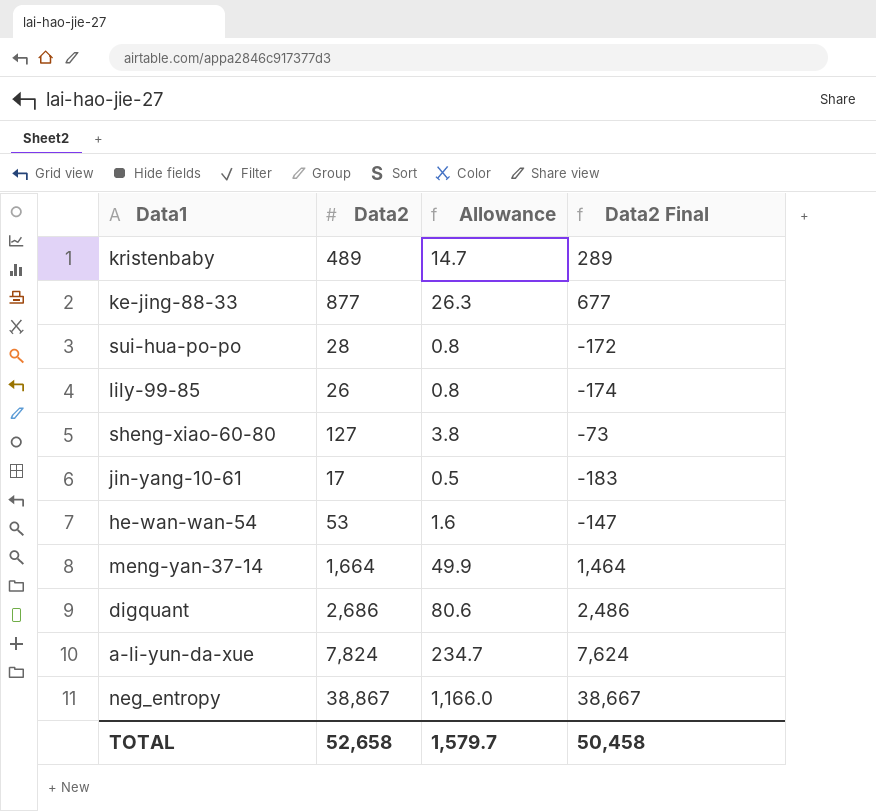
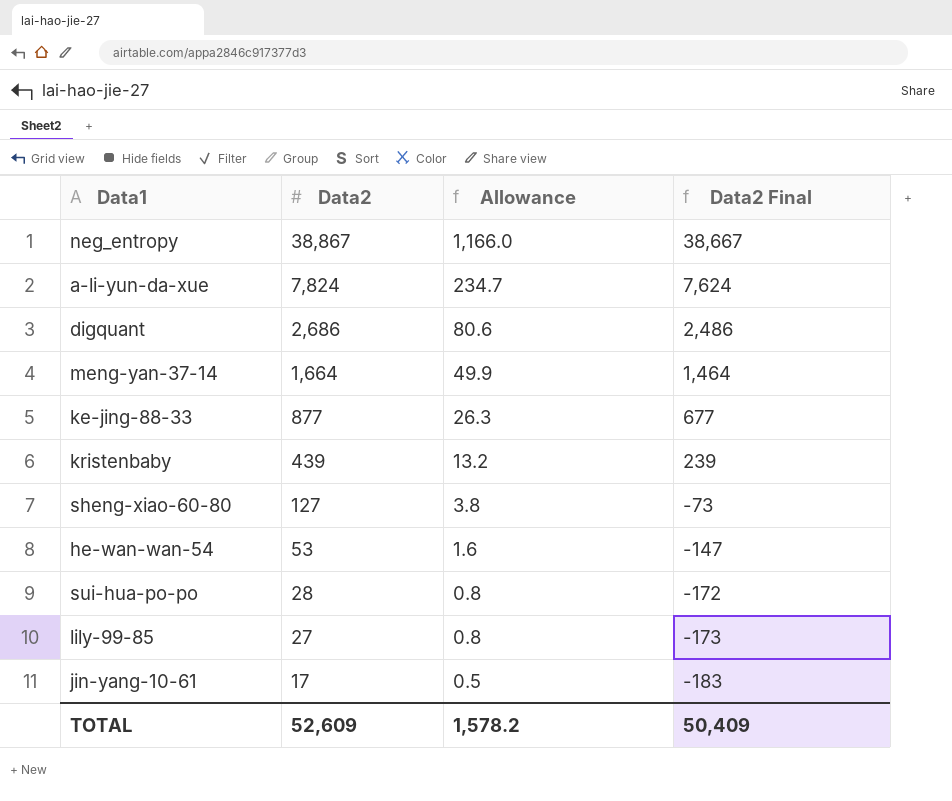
row order: none -> Data2 descending
kristenbaby | Data2: 489 -> 439
kristenbaby | Allowance: 14.7 -> 13.2
kristenbaby | Data2 Final: 289 -> 239
lily-99-85 | Data2: 26 -> 27
lily-99-85 | Data2 Final: -174 -> -173
TOTAL | Data2: 52,658 -> 52,609
TOTAL | Allowance: 1,579.7 -> 1,578.2
TOTAL | Data2 Final: 50,458 -> 50,409

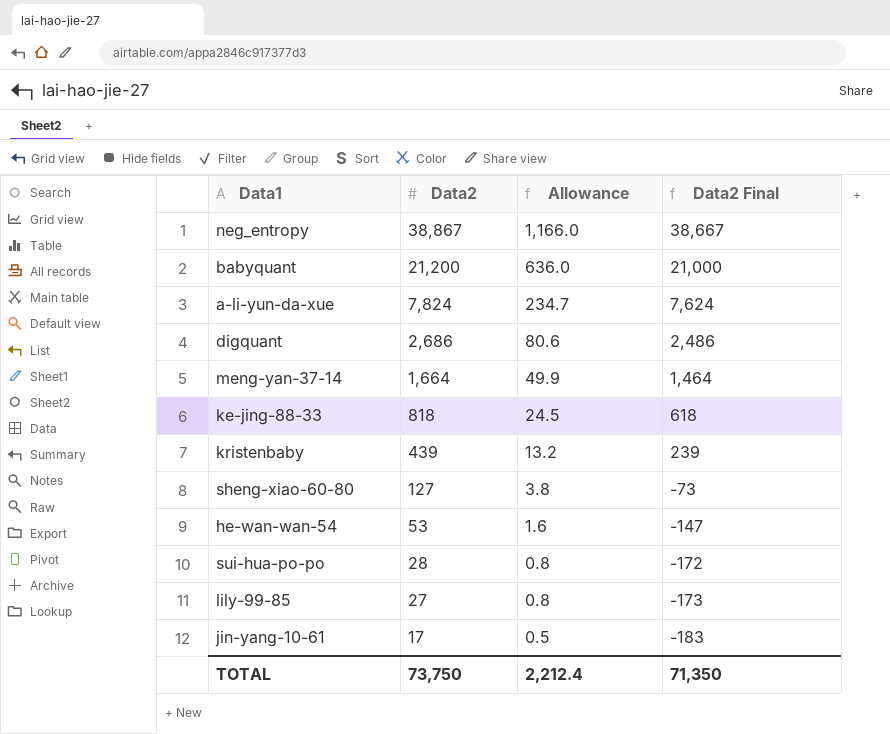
row babyquant: none -> 21,200 | 636.0 | 21,000
ke-jing-88-33 | Data2: 877 -> 818
ke-jing-88-33 | Allowance: 26.3 -> 24.5
ke-jing-88-33 | Data2 Final: 677 -> 618
TOTAL | Data2: 52,609 -> 73,750
TOTAL | Allowance: 1,578.2 -> 2,212.4
TOTAL | Data2 Final: 50,409 -> 71,350

